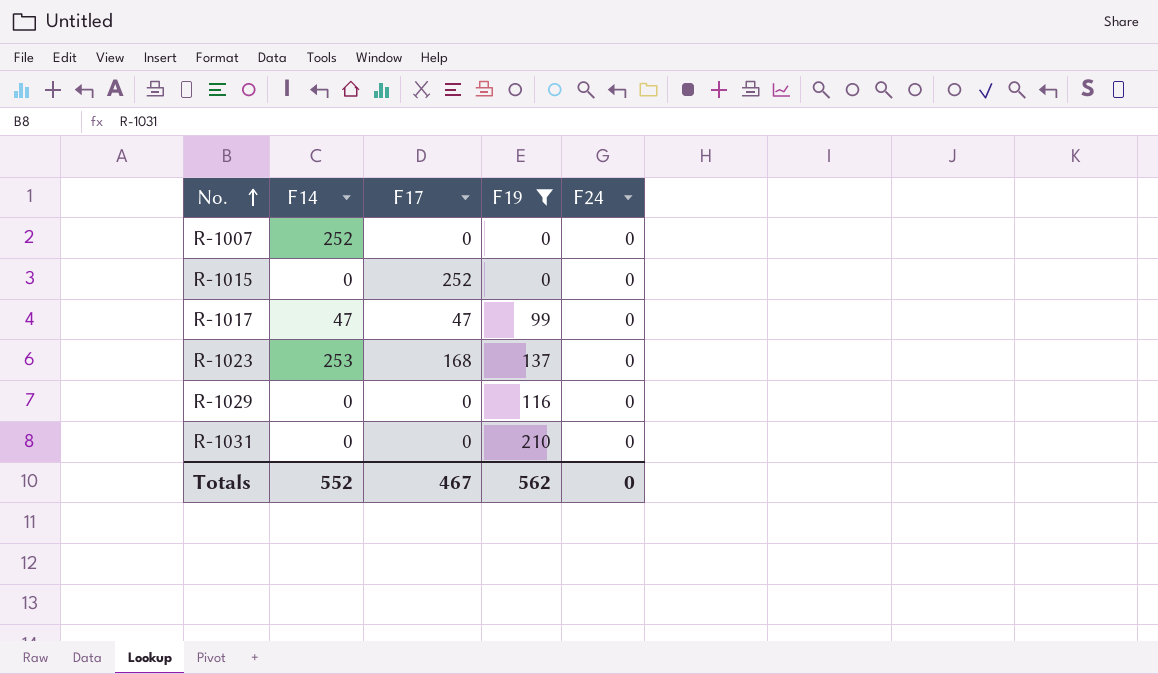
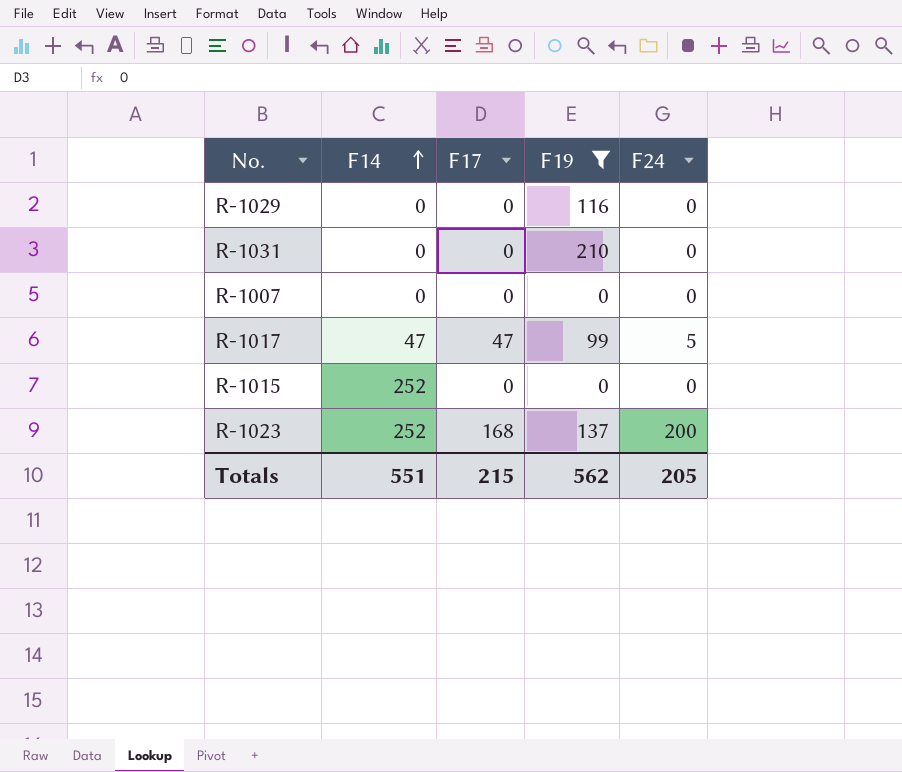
row order: No. ascending -> F14 ascending
R-1007 | F14: 252 -> 0
R-1017 | F24: 0 -> 5
R-1015 | F14: 0 -> 252
R-1015 | F17: 252 -> 0
R-1023 | F14: 253 -> 252
R-1023 | F24: 0 -> 200
Totals | F14: 552 -> 551
Totals | F17: 467 -> 215
Totals | F24: 0 -> 205

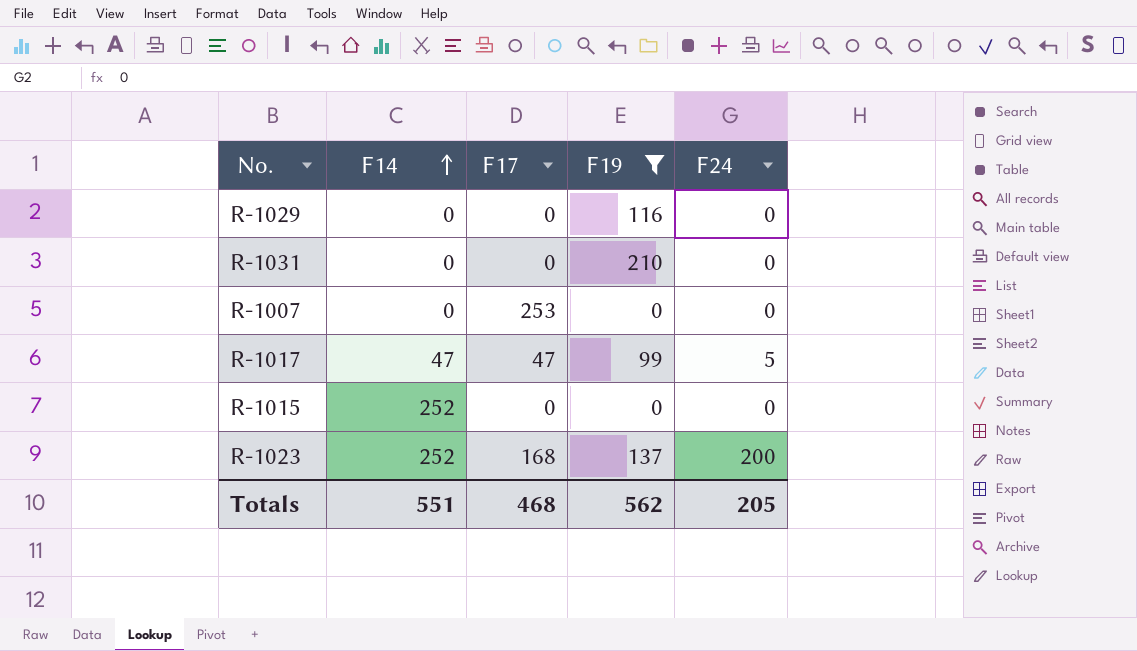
R-1007 | F17: 0 -> 253
Totals | F17: 215 -> 468

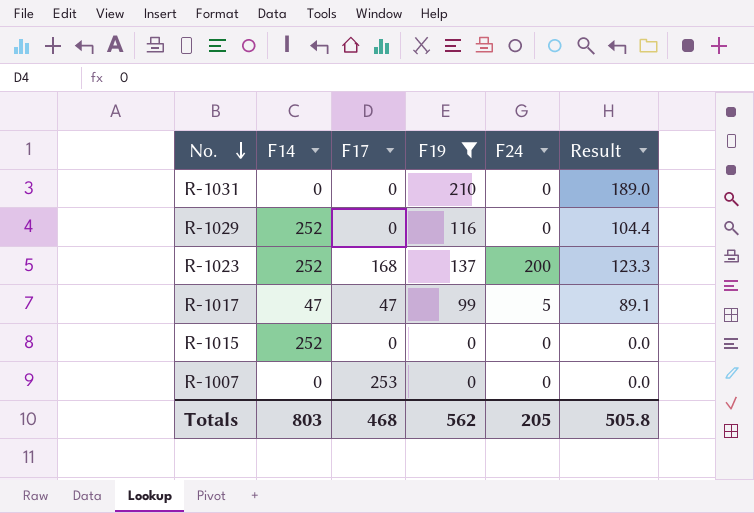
row order: F14 ascending -> No. descending
column Result | formula: none -> [F19] * 0.9
R-1029 | F14: 0 -> 252
Totals | F14: 551 -> 803

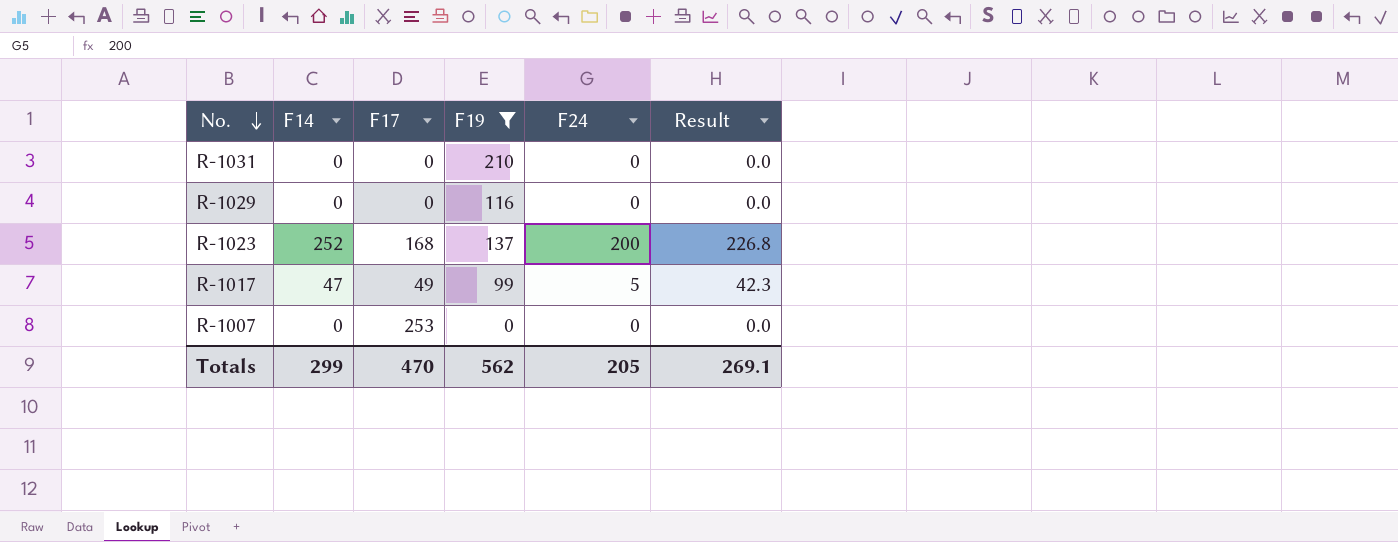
column Result | formula: [F19] * 0.9 -> [F14] * 0.9
row R-1015: 252 | 0 | 0 | 0 | 0.0 -> none
R-1029 | F14: 252 -> 0
R-1017 | F17: 47 -> 49
Totals | F14: 803 -> 299
Totals | F17: 468 -> 470
Totals | Result: 505.8 -> 269.1

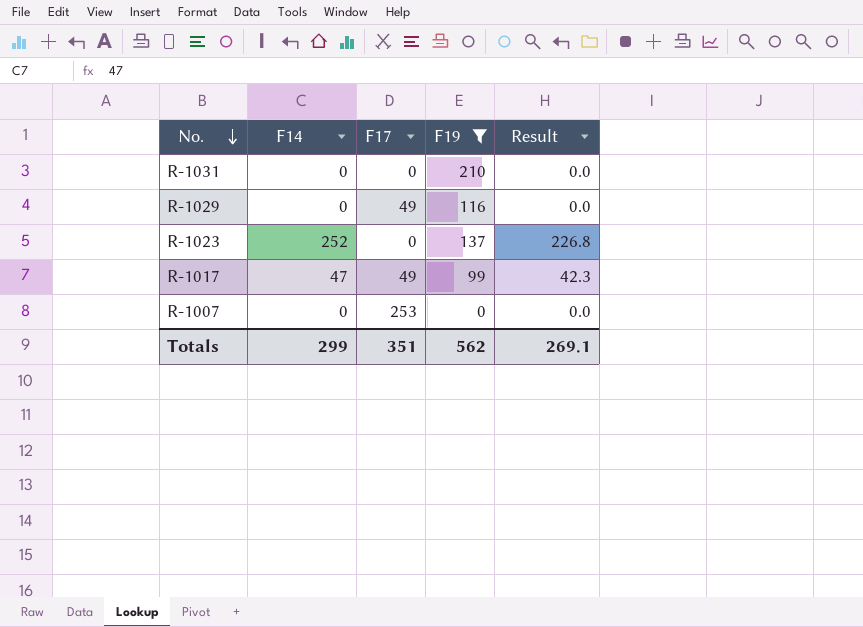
column F24 | position: 5 -> none
R-1029 | F17: 0 -> 49
R-1023 | F17: 168 -> 0
Totals | F17: 470 -> 351

